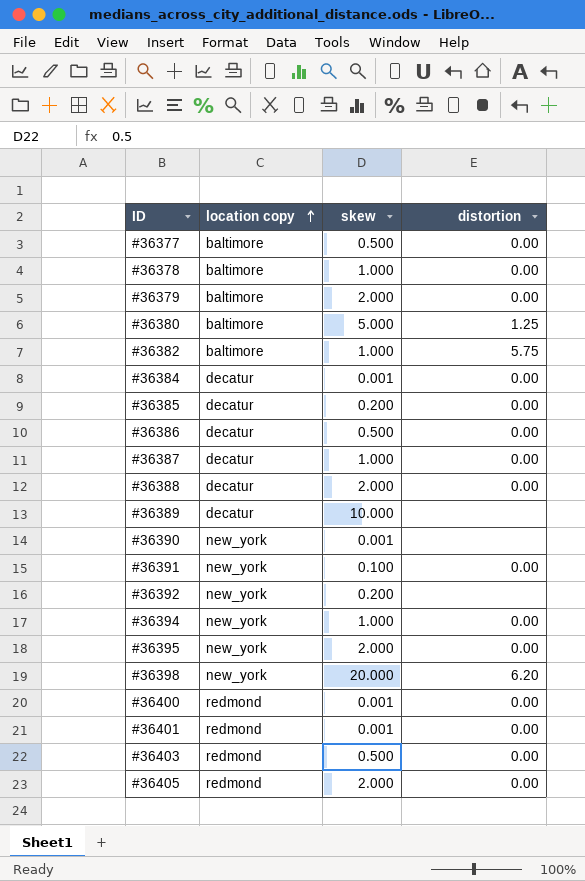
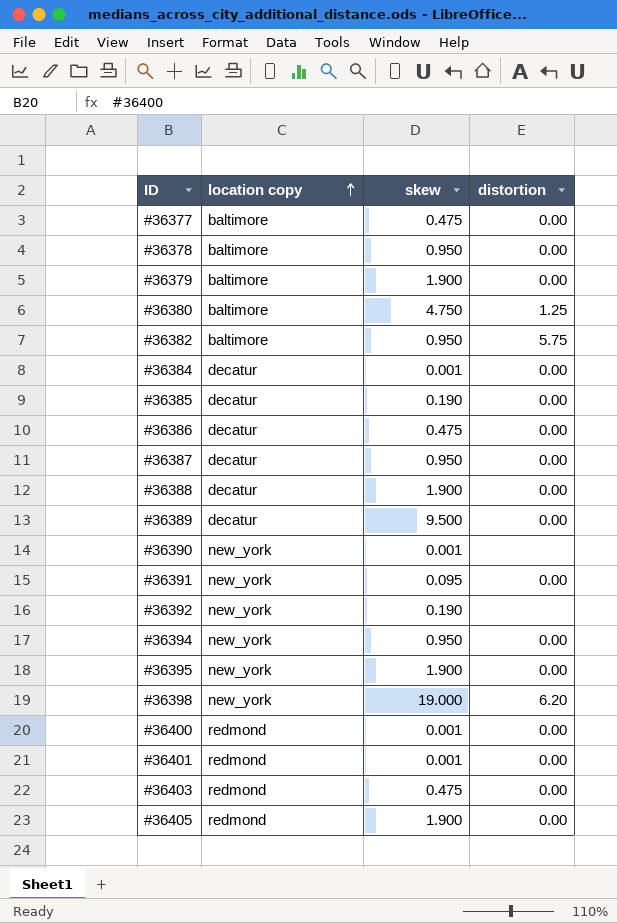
#36377 | skew: 0.500 -> 0.475
#36378 | skew: 1.000 -> 0.950
#36379 | skew: 2.000 -> 1.900
#36380 | skew: 5.000 -> 4.750
#36382 | skew: 1.000 -> 0.950
#36385 | skew: 0.200 -> 0.190
#36386 | skew: 0.500 -> 0.475
#36387 | skew: 1.000 -> 0.950
#36388 | skew: 2.000 -> 1.900
#36389 | skew: 10.000 -> 9.500
#36389 | distortion: none -> 0.00
#36391 | skew: 0.100 -> 0.095
#36392 | skew: 0.200 -> 0.190
#36394 | skew: 1.000 -> 0.950
#36395 | skew: 2.000 -> 1.900
#36398 | skew: 20.000 -> 19.000
#36403 | skew: 0.500 -> 0.475
#36405 | skew: 2.000 -> 1.900

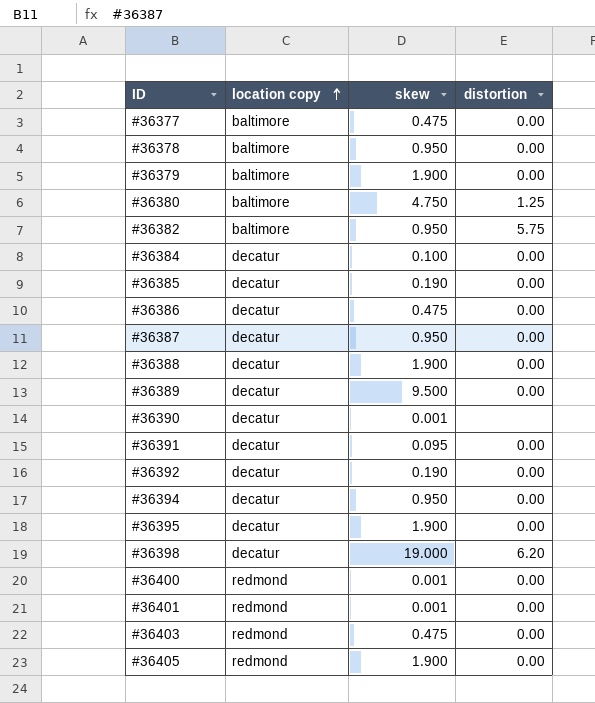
#36384 | skew: 0.001 -> 0.100
#36390 | location copy: new_york -> decatur
#36391 | location copy: new_york -> decatur
#36392 | location copy: new_york -> decatur
#36392 | distortion: none -> 0.00
#36394 | location copy: new_york -> decatur
#36395 | location copy: new_york -> decatur
#36398 | location copy: new_york -> decatur

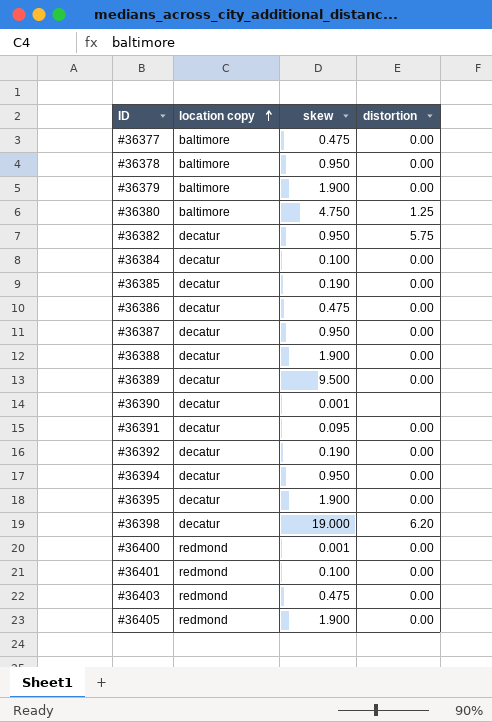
#36382 | location copy: baltimore -> decatur
#36401 | skew: 0.001 -> 0.100

